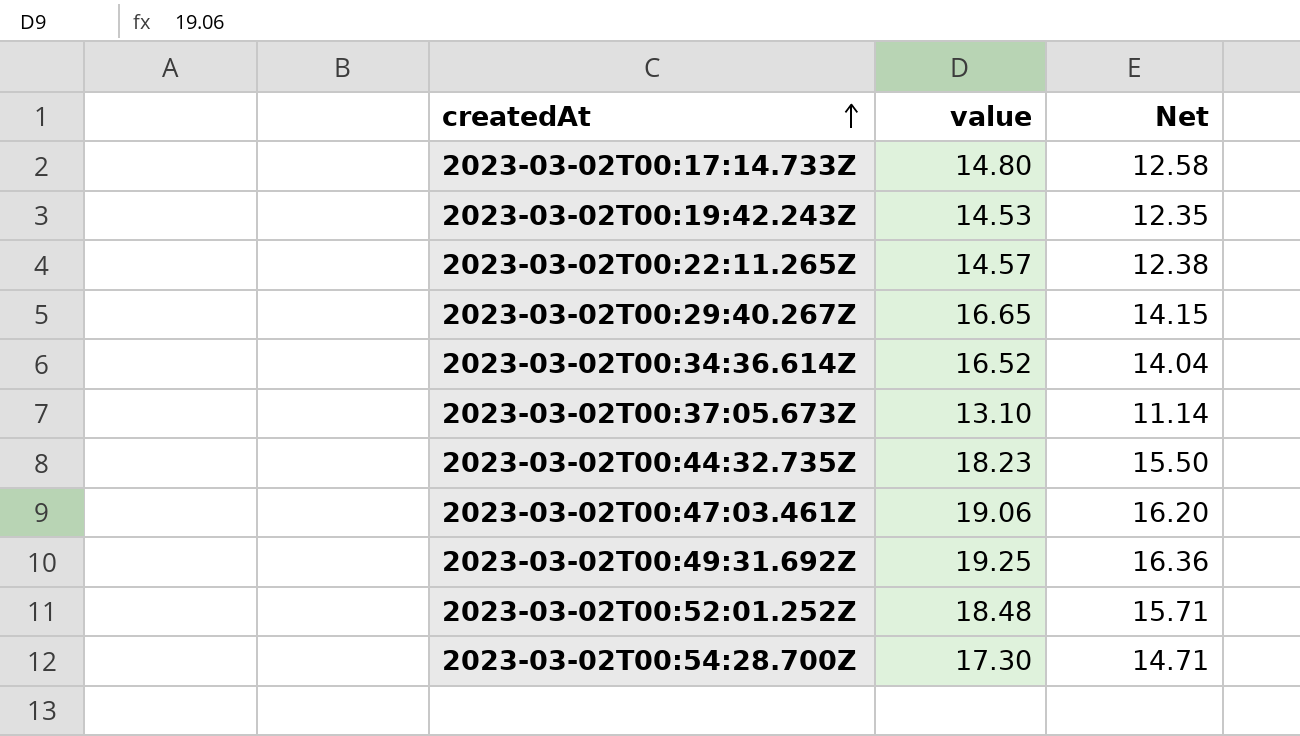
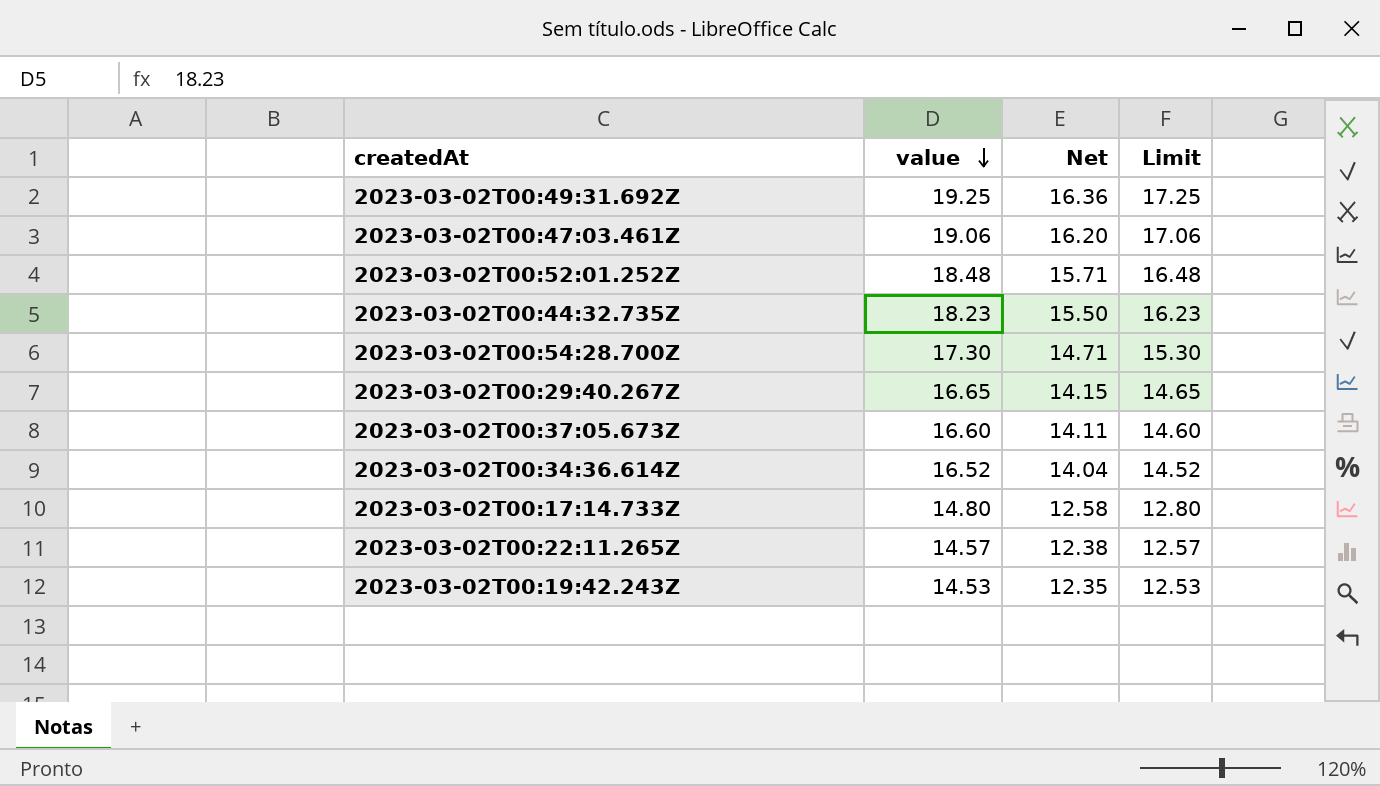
row order: createdAt ascending -> value descending
column Limit | formula: none -> [value] - 2
2023-03-02T00:37:05.673Z | value: 13.10 -> 16.60
2023-03-02T00:37:05.673Z | Net: 11.14 -> 14.11

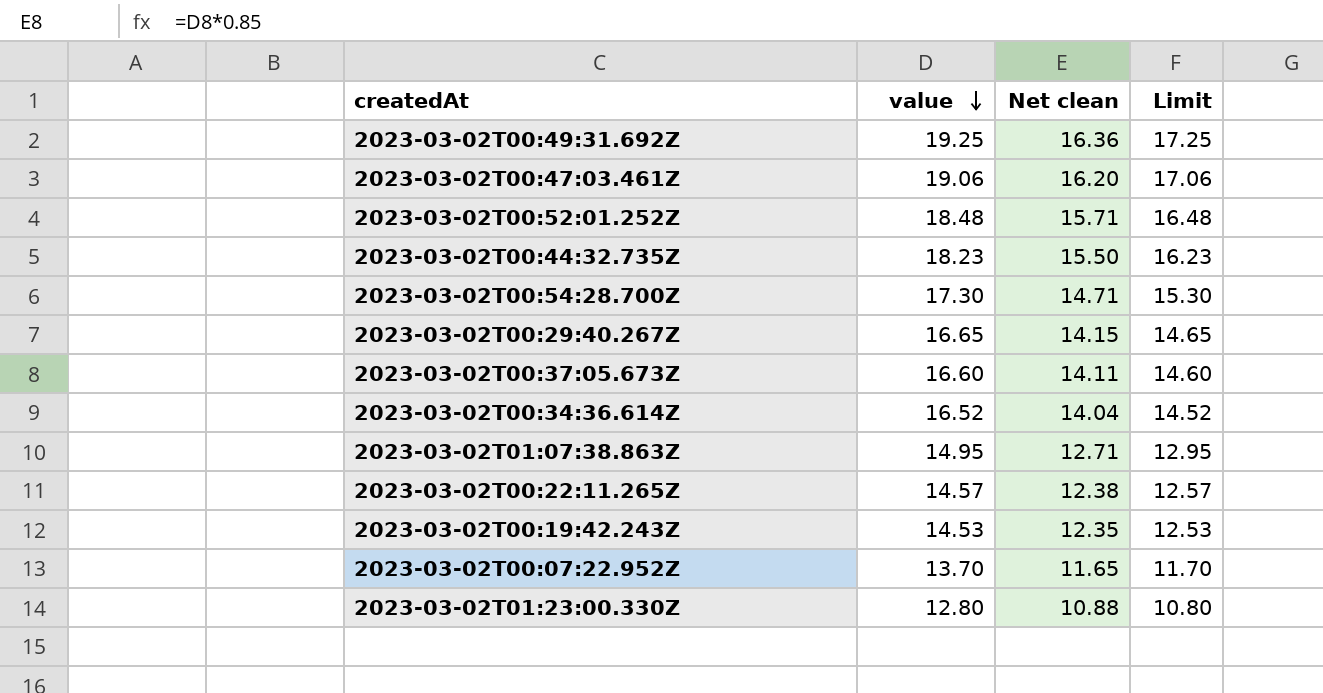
column name: Net -> Net clean
row 2023-03-02T00:17:14.733Z: 14.80 | 12.58 | 12.80 -> none
row 2023-03-02T01:07:38.863Z: none -> 14.95 | 12.71 | 12.95
row 2023-03-02T00:07:22.952Z: none -> 13.70 | 11.65 | 11.70
row 2023-03-02T01:23:00.330Z: none -> 12.80 | 10.88 | 10.80

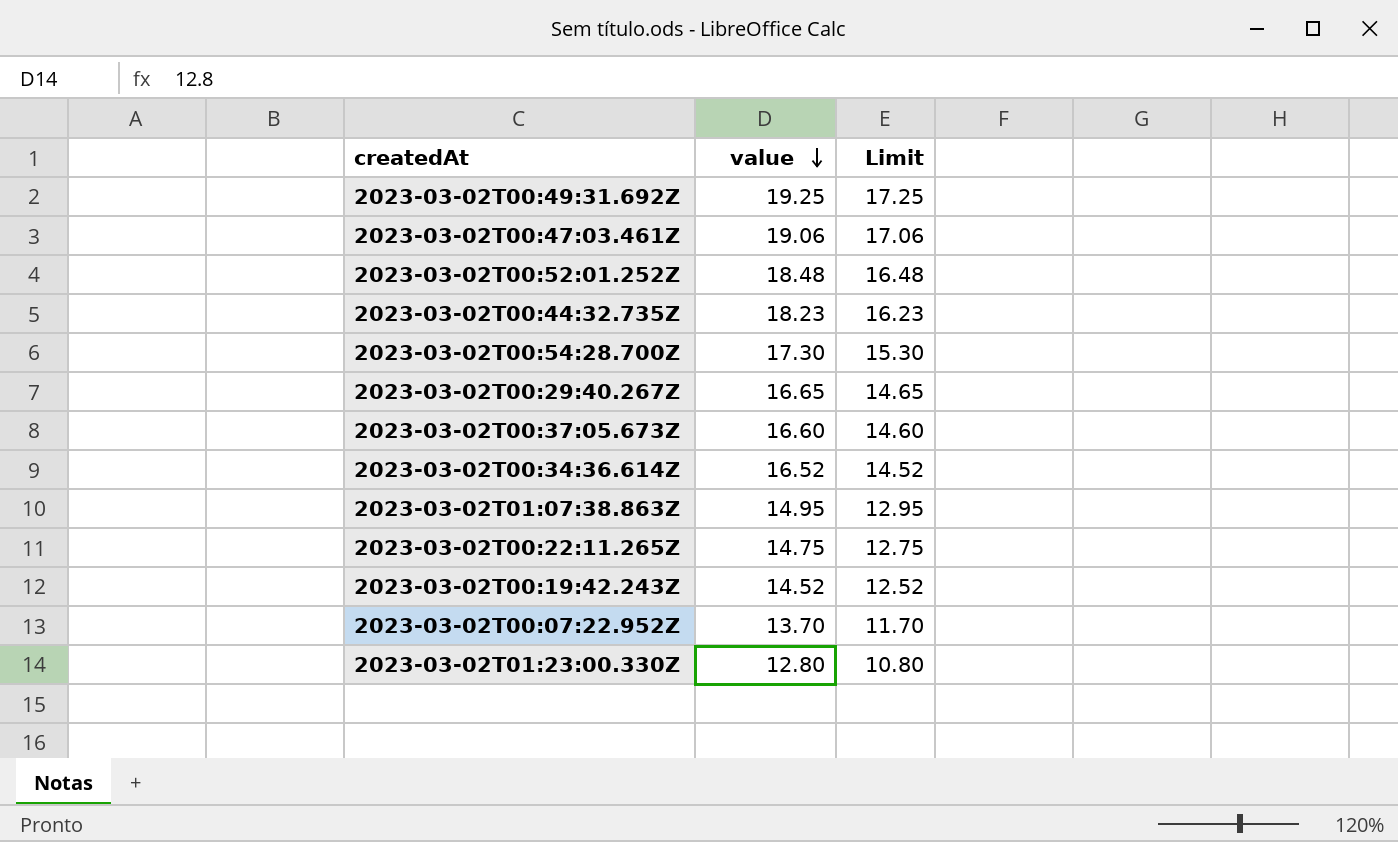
column Net clean | formula: [value] * 0.85 -> none
2023-03-02T00:22:11.265Z | value: 14.57 -> 14.75
2023-03-02T00:22:11.265Z | Limit: 12.57 -> 12.75
2023-03-02T00:19:42.243Z | value: 14.53 -> 14.52
2023-03-02T00:19:42.243Z | Limit: 12.53 -> 12.52

